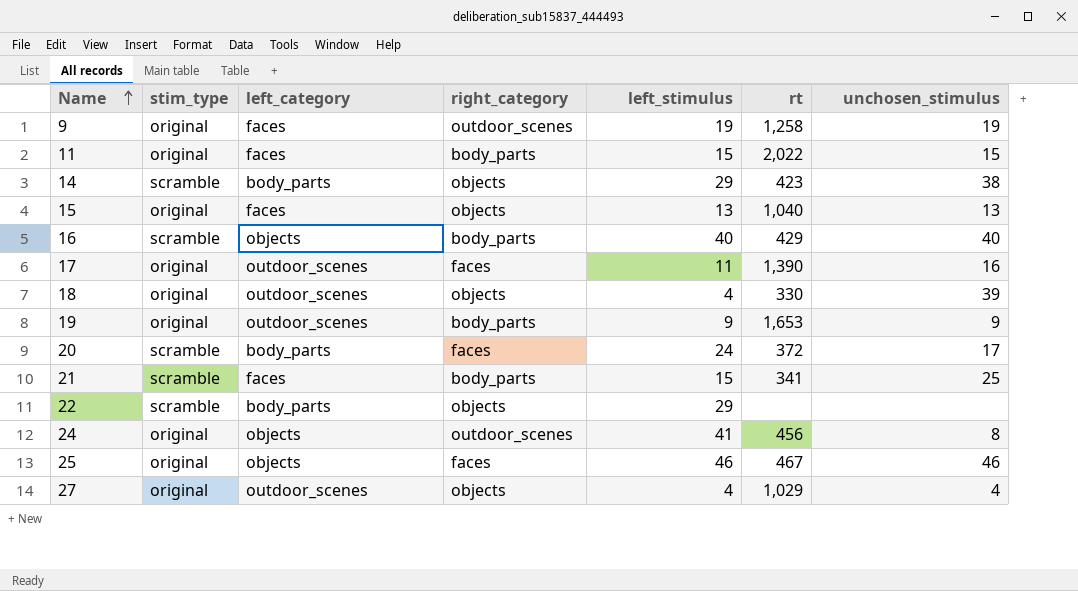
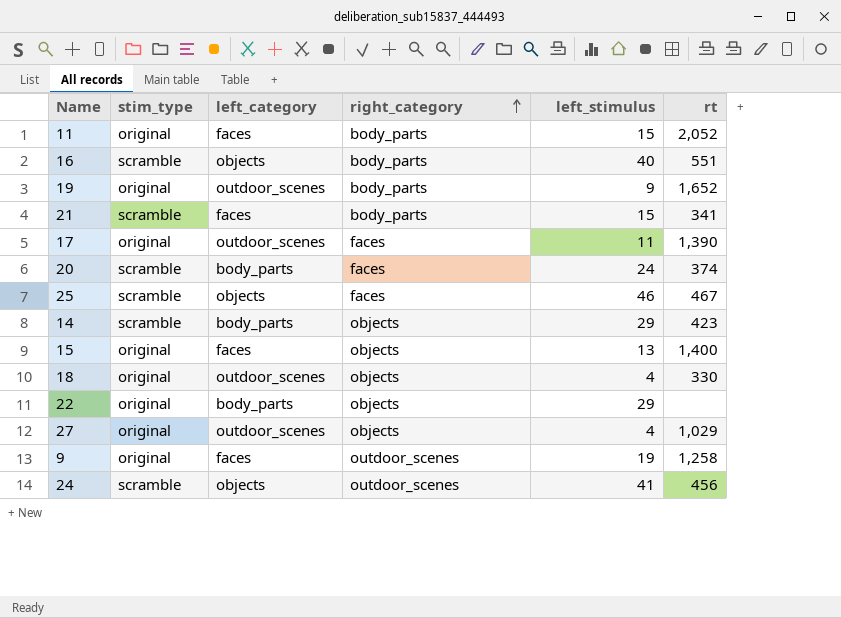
row order: Name ascending -> right_category ascending
column unchosen_stimulus | position: 7 -> none
11 | rt: 2,022 -> 2,052
16 | rt: 429 -> 551
19 | rt: 1,653 -> 1,652
20 | rt: 372 -> 374
25 | stim_type: original -> scramble
15 | rt: 1,040 -> 1,400
22 | stim_type: scramble -> original
24 | stim_type: original -> scramble

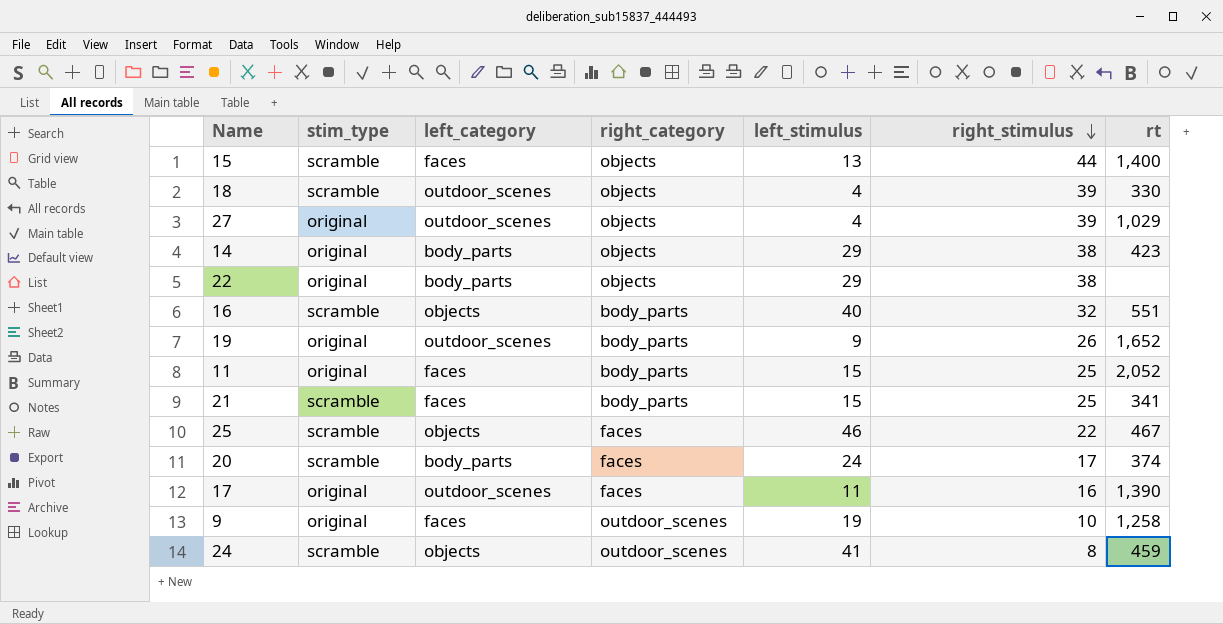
row order: right_category ascending -> right_stimulus descending
column right_stimulus | position: none -> 6
15 | stim_type: original -> scramble
18 | stim_type: original -> scramble
14 | stim_type: scramble -> original
24 | rt: 456 -> 459

